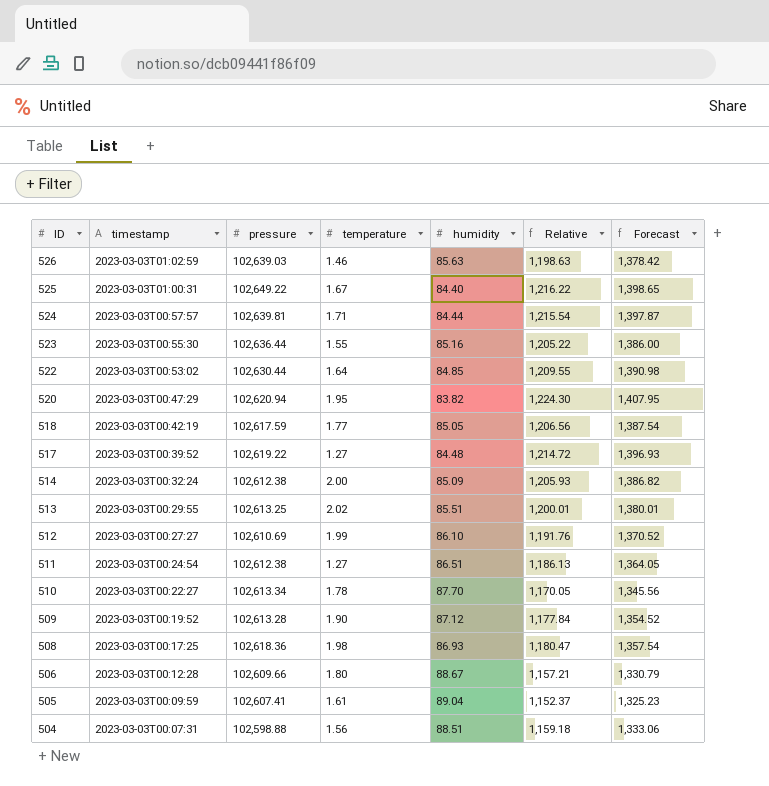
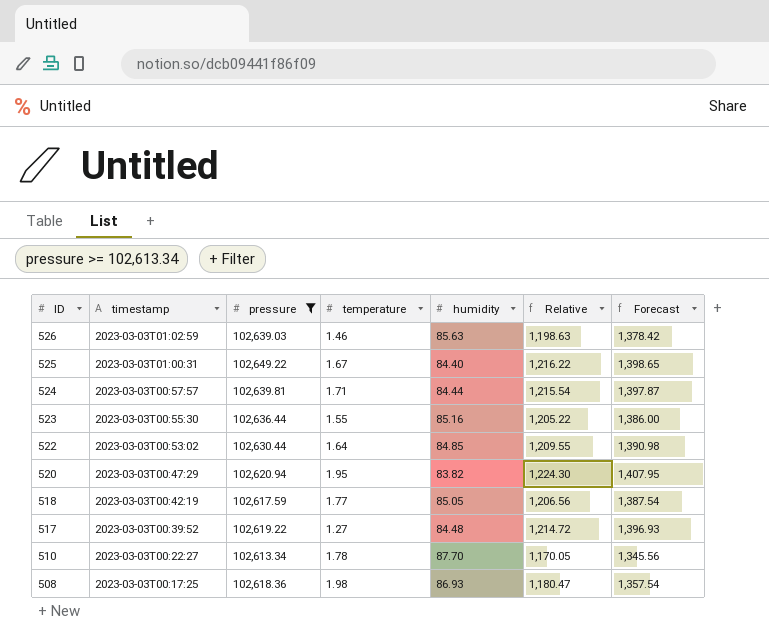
filter: none -> pressure >= 102,613.34

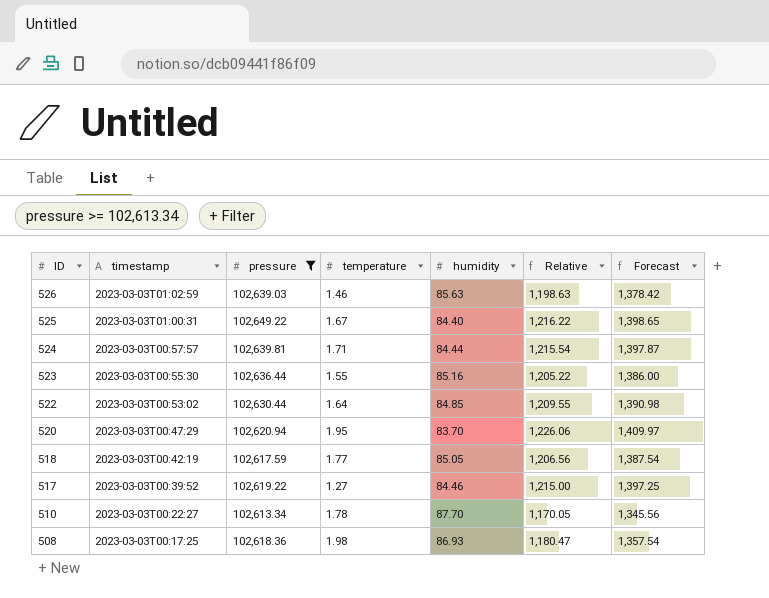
520 | humidity: 83.82 -> 83.70
520 | Relative: 1,224.30 -> 1,226.06
520 | Forecast: 1,407.95 -> 1,409.97
517 | humidity: 84.48 -> 84.46
517 | Relative: 1,214.72 -> 1,215.00
517 | Forecast: 1,396.93 -> 1,397.25

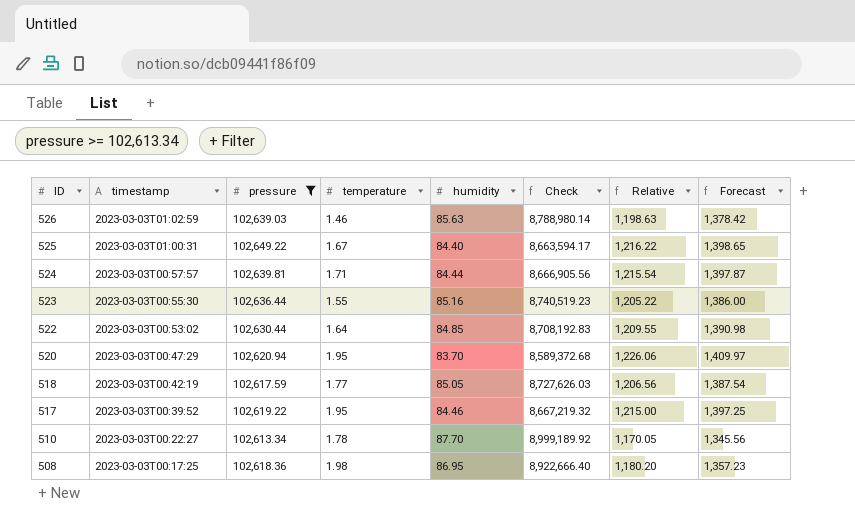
column Check | formula: none -> [pressure] * [humidity]
517 | temperature: 1.27 -> 1.95
508 | humidity: 86.93 -> 86.95
508 | Relative: 1,180.47 -> 1,180.20
508 | Forecast: 1,357.54 -> 1,357.23

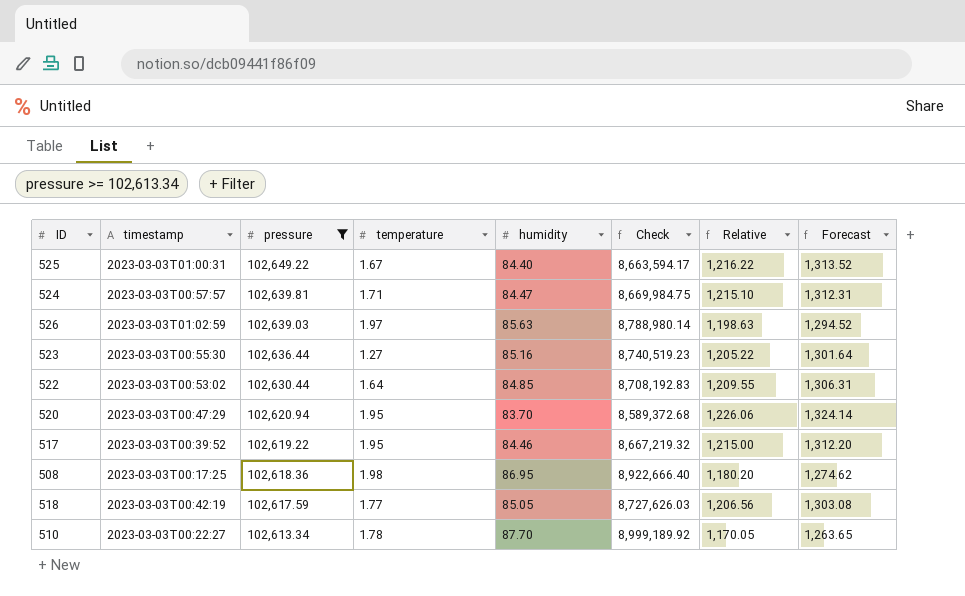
row order: ID descending -> pressure descending
column Forecast | formula: [Relative] * 1.15 -> [Relative] * 1.08
524 | humidity: 84.44 -> 84.47
524 | Check: 8,666,905.56 -> 8,669,984.75
524 | Relative: 1,215.54 -> 1,215.10
526 | temperature: 1.46 -> 1.97
523 | temperature: 1.55 -> 1.27

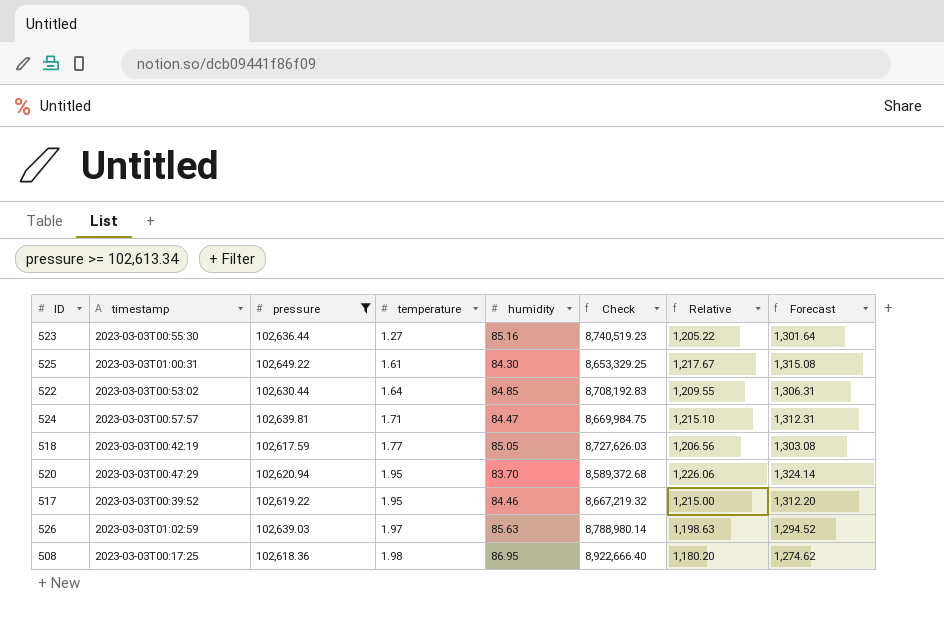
row order: pressure descending -> temperature ascending
row 510: 2023-03-03T00:22:27 | 102,613.34 | 1.78 | 87.70 | 8,999,189.92 | 1,170.05 | 1,263.65 -> none
525 | temperature: 1.67 -> 1.61
525 | humidity: 84.40 -> 84.30
525 | Check: 8,663,594.17 -> 8,653,329.25
525 | Relative: 1,216.22 -> 1,217.67
525 | Forecast: 1,313.52 -> 1,315.08

